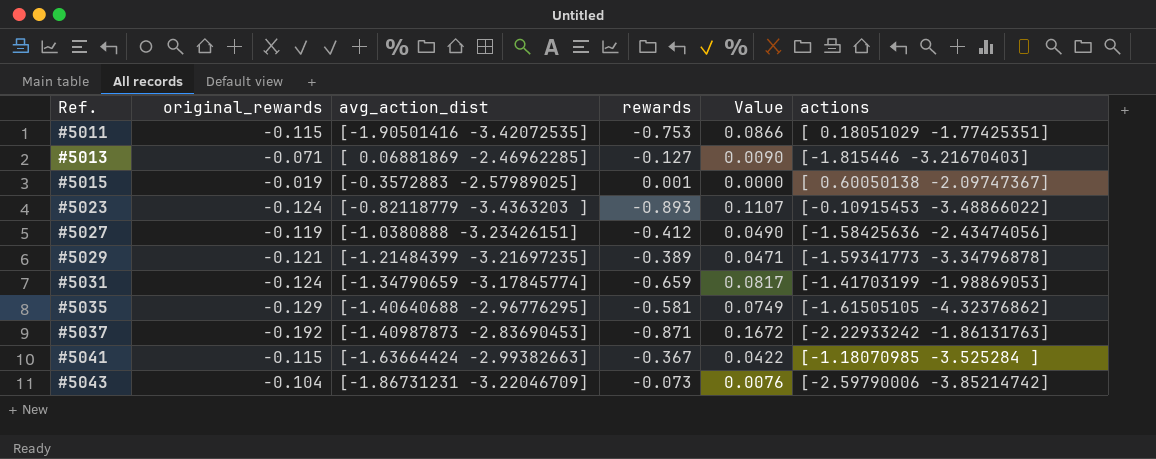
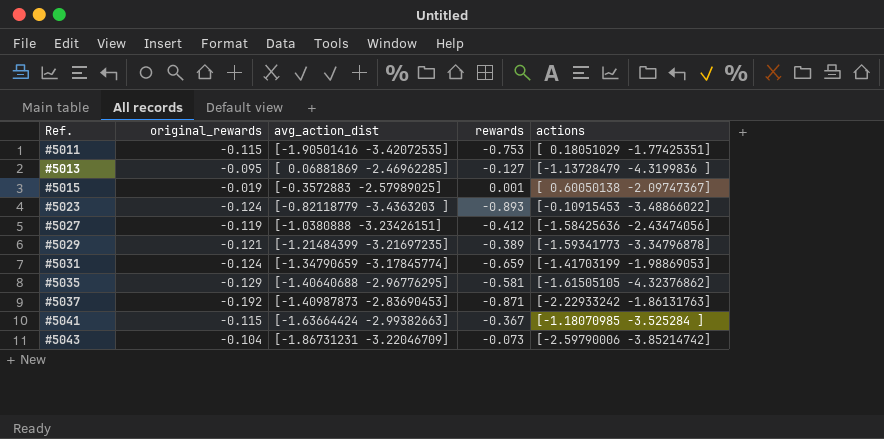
column Value | formula: [original_rewards] * [rewards] -> none
#5013 | original_rewards: -0.071 -> -0.095
#5013 | actions: [-1.815446 -3.21670403] -> [-1.13728479 -4.3199836 ]

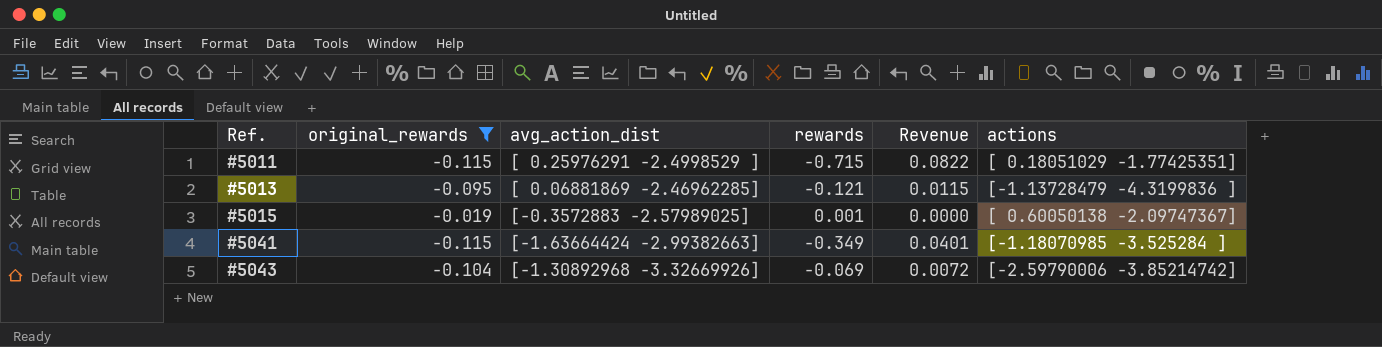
filter: none -> original_rewards >= -0.115
column Revenue | formula: none -> [original_rewards] * [rewards]
#5011 | avg_action_dist: [-1.90501416 -3.42072535] -> [ 0.25976291 -2.4998529 ]
#5011 | rewards: -0.753 -> -0.715
#5013 | rewards: -0.127 -> -0.121
#5041 | rewards: -0.367 -> -0.349
#5043 | avg_action_dist: [-1.86731231 -3.22046709] -> [-1.30892968 -3.32669926]
#5043 | rewards: -0.073 -> -0.069

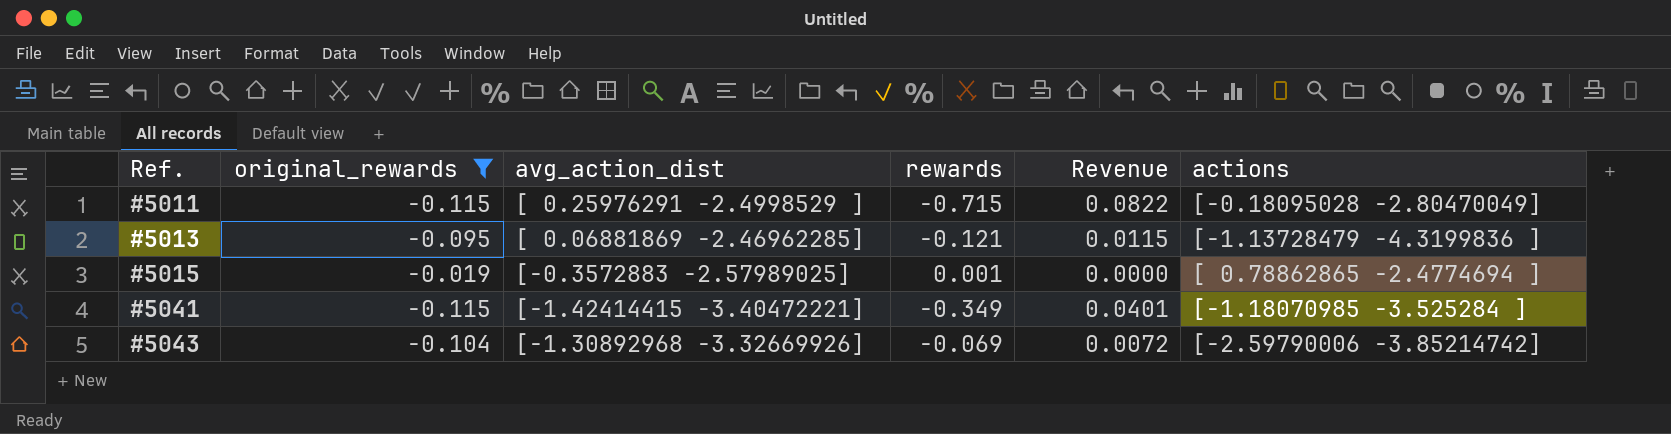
#5011 | actions: [ 0.18051029 -1.77425351] -> [-0.18095028 -2.80470049]
#5015 | actions: [ 0.60050138 -2.09747367] -> [ 0.78862865 -2.4774694 ]
#5041 | avg_action_dist: [-1.63664424 -2.99382663] -> [-1.42414415 -3.40472221]

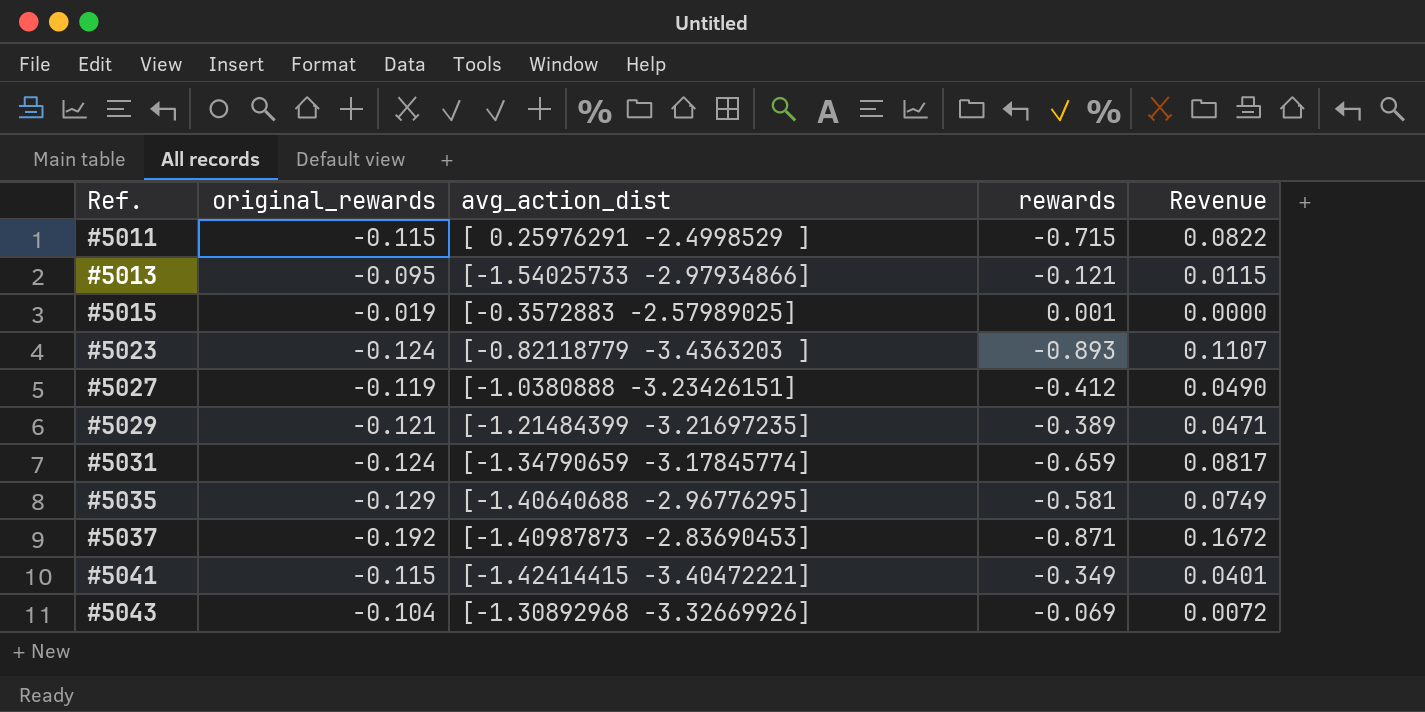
filter: original_rewards >= -0.115 -> none
column actions | position: 6 -> none
#5013 | avg_action_dist: [ 0.06881869 -2.46962285] -> [-1.54025733 -2.97934866]

